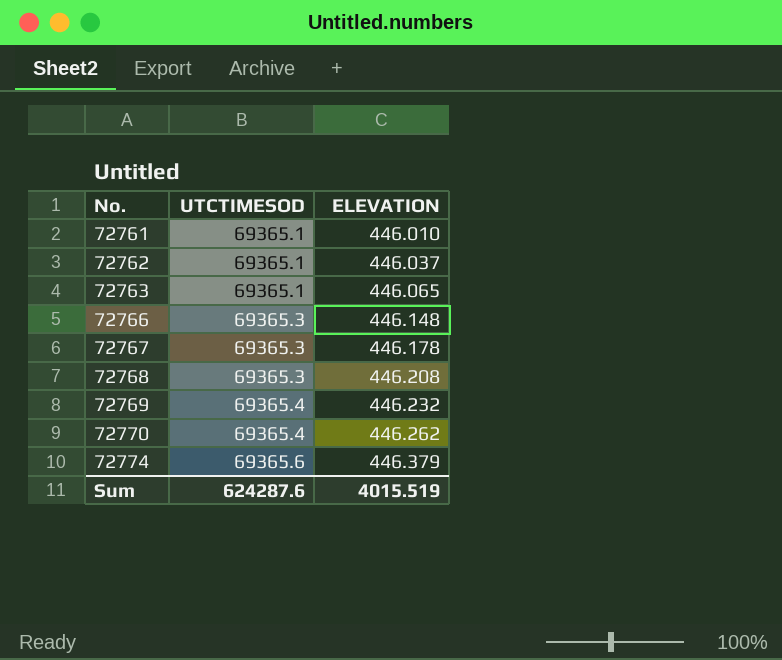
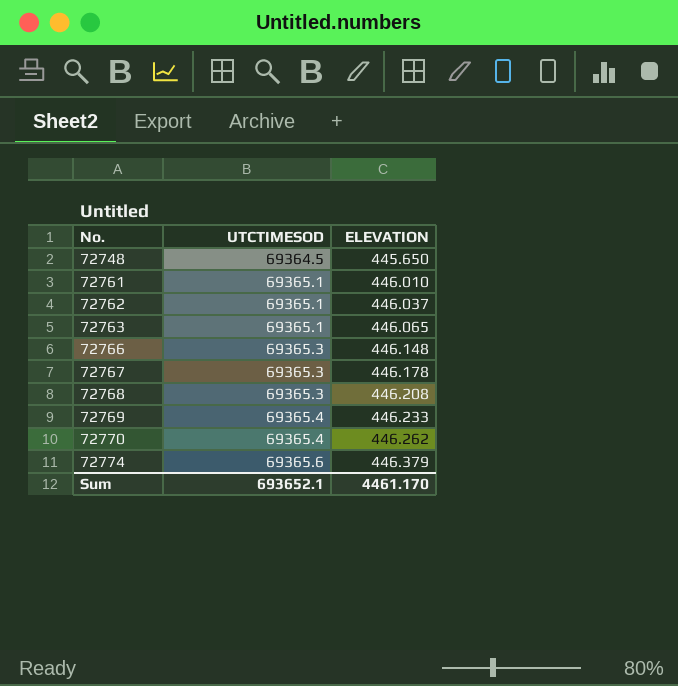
row 72748: none -> 69364.5 | 445.650
72769 | ELEVATION: 446.232 -> 446.233
Sum | UTCTIMESOD: 624287.6 -> 693652.1
Sum | ELEVATION: 4015.519 -> 4461.170

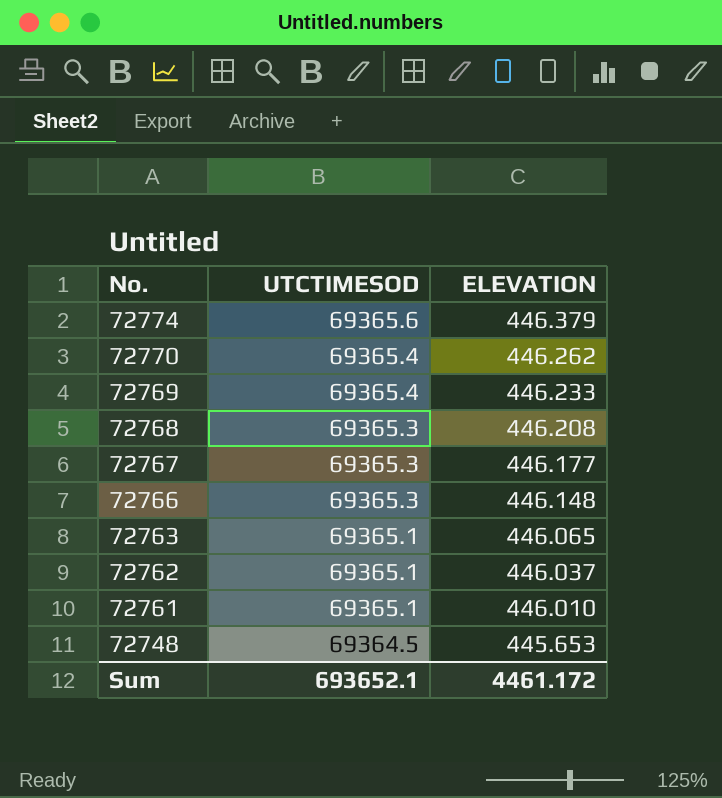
row order: No. ascending -> No. descending
72767 | ELEVATION: 446.178 -> 446.177
72748 | ELEVATION: 445.650 -> 445.653
Sum | ELEVATION: 4461.170 -> 4461.172

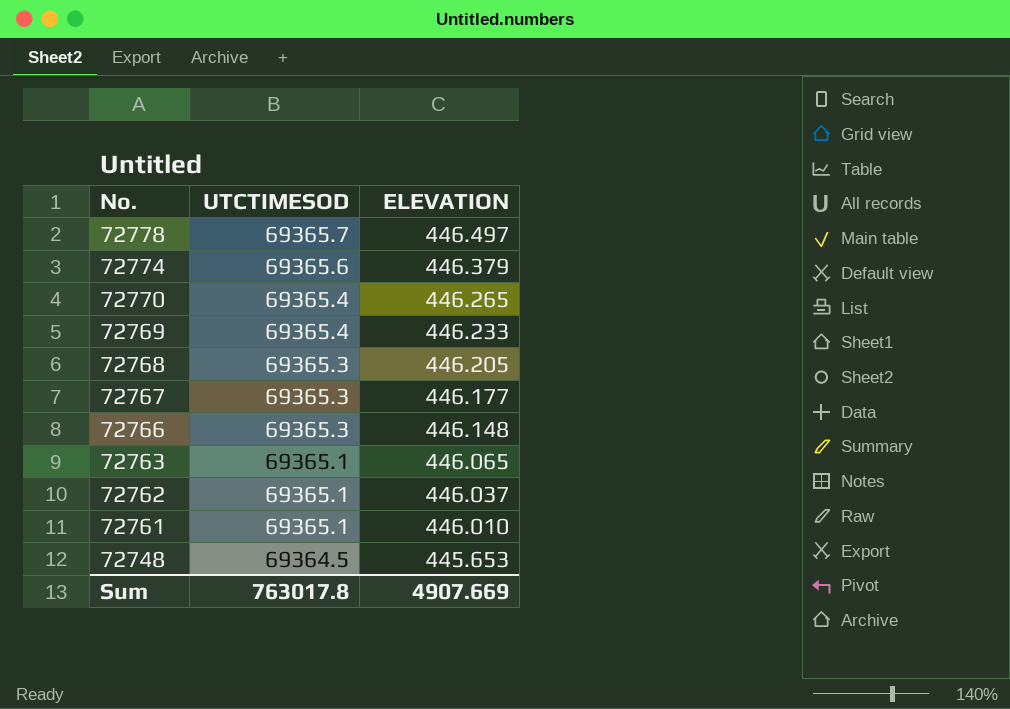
row 72778: none -> 69365.7 | 446.497
72770 | ELEVATION: 446.262 -> 446.265
72768 | ELEVATION: 446.208 -> 446.205
Sum | UTCTIMESOD: 693652.1 -> 763017.8
Sum | ELEVATION: 4461.172 -> 4907.669

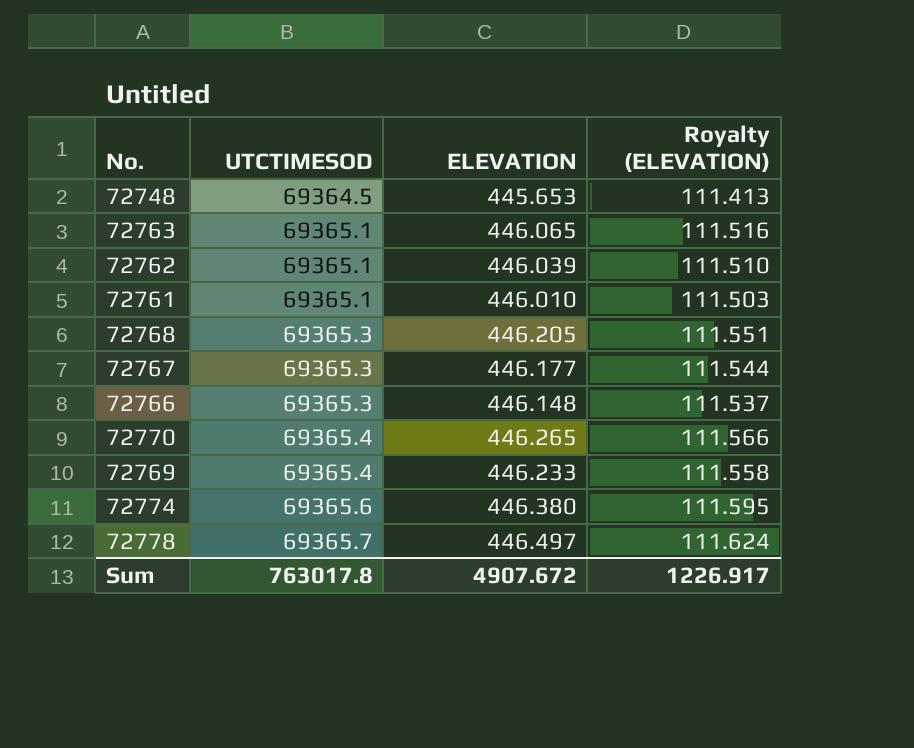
row order: No. descending -> UTCTIMESOD ascending
column Royalty (ELEVATION) | formula: none -> [ELEVATION] * 0.25
72762 | ELEVATION: 446.037 -> 446.039
72774 | ELEVATION: 446.379 -> 446.380
Sum | ELEVATION: 4907.669 -> 4907.672

